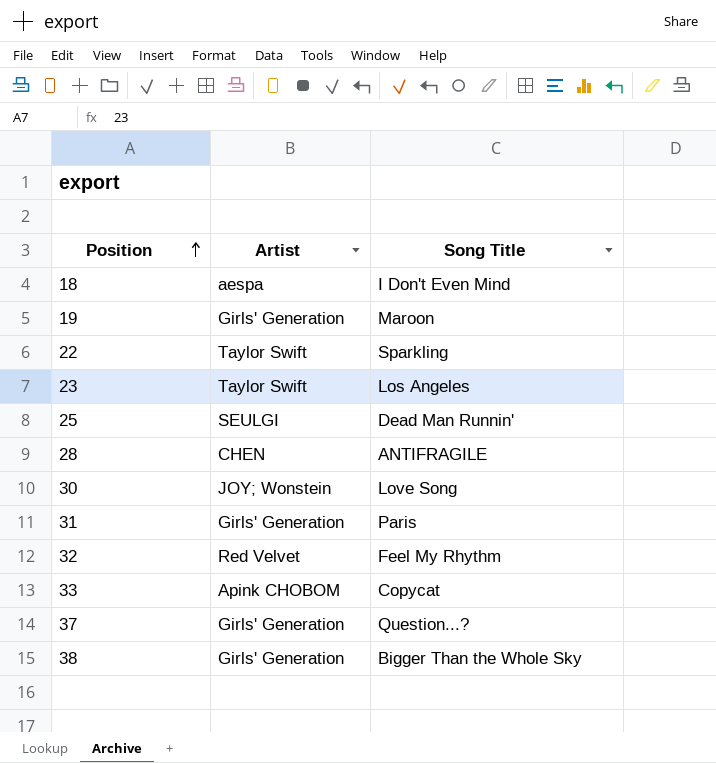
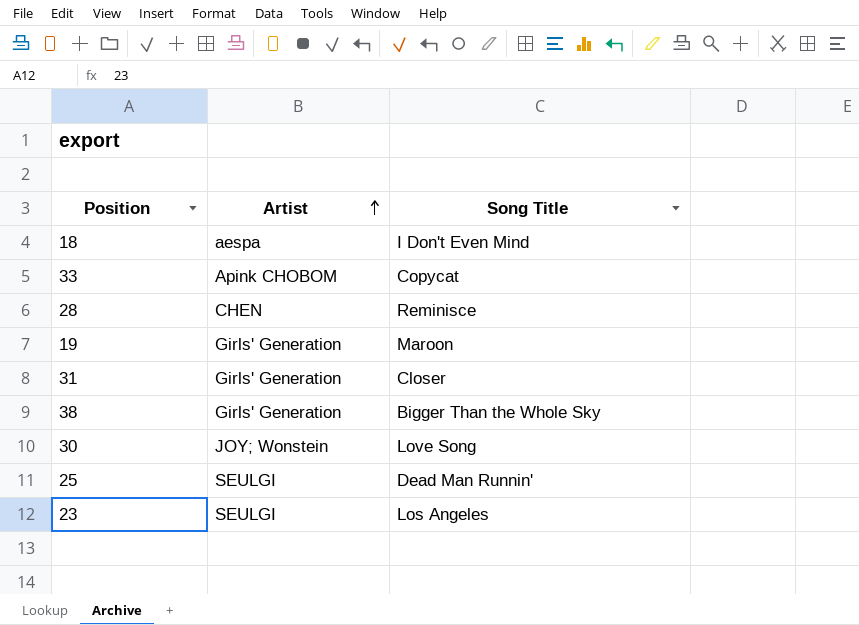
row order: Position ascending -> Artist ascending
row 22: Taylor Swift | Sparkling -> none
row 32: Red Velvet | Feel My Rhythm -> none
row 37: Girls' Generation | Question...? -> none
28 | Song Title: ANTIFRAGILE -> Reminisce
31 | Song Title: Paris -> Closer
23 | Artist: Taylor Swift -> SEULGI

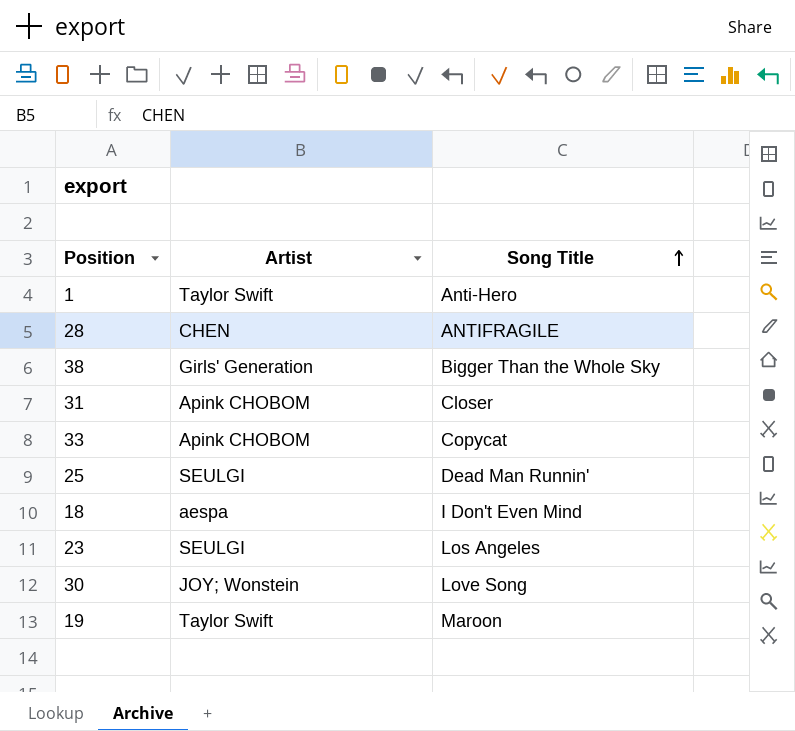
row order: Artist ascending -> Song Title ascending
row 1: none -> Taylor Swift | Anti-Hero
28 | Song Title: Reminisce -> ANTIFRAGILE
31 | Artist: Girls' Generation -> Apink CHOBOM
19 | Artist: Girls' Generation -> Taylor Swift

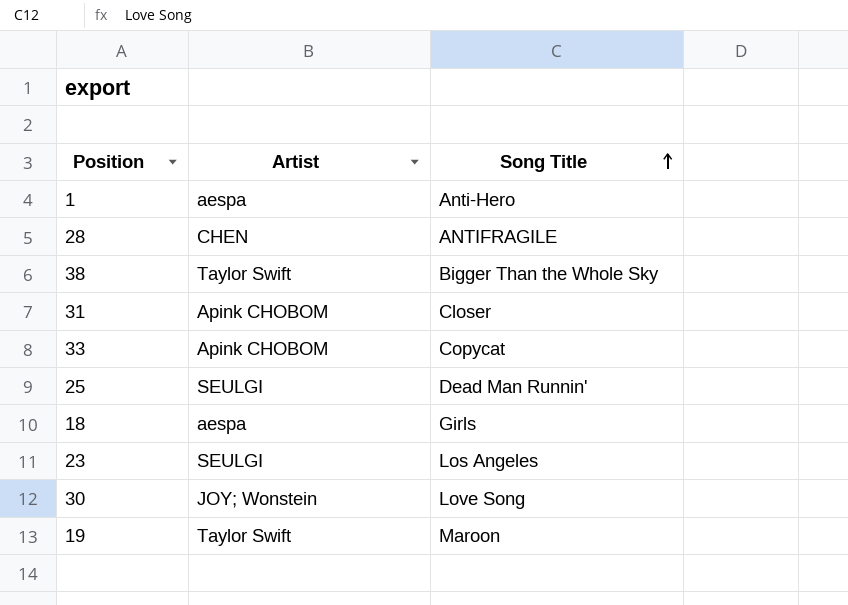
1 | Artist: Taylor Swift -> aespa
38 | Artist: Girls' Generation -> Taylor Swift
18 | Song Title: I Don't Even Mind -> Girls

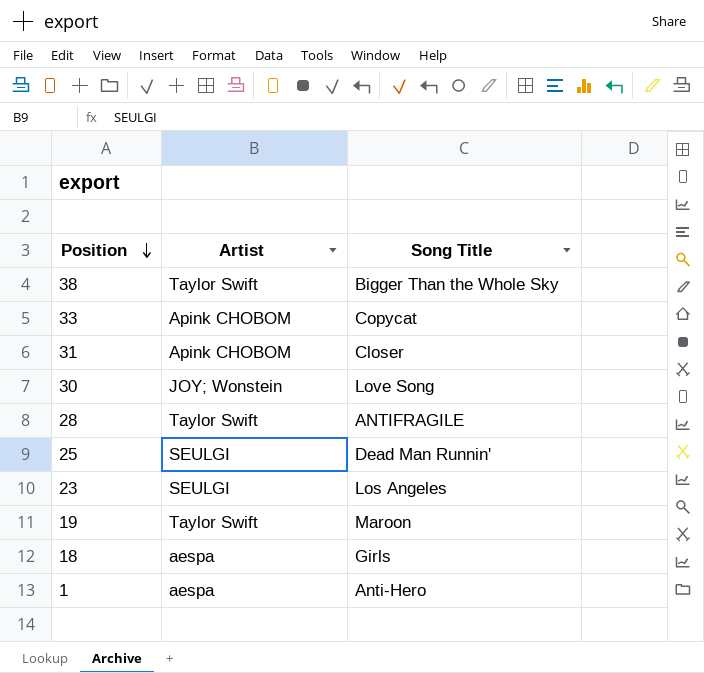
row order: Song Title ascending -> Position descending
28 | Artist: CHEN -> Taylor Swift

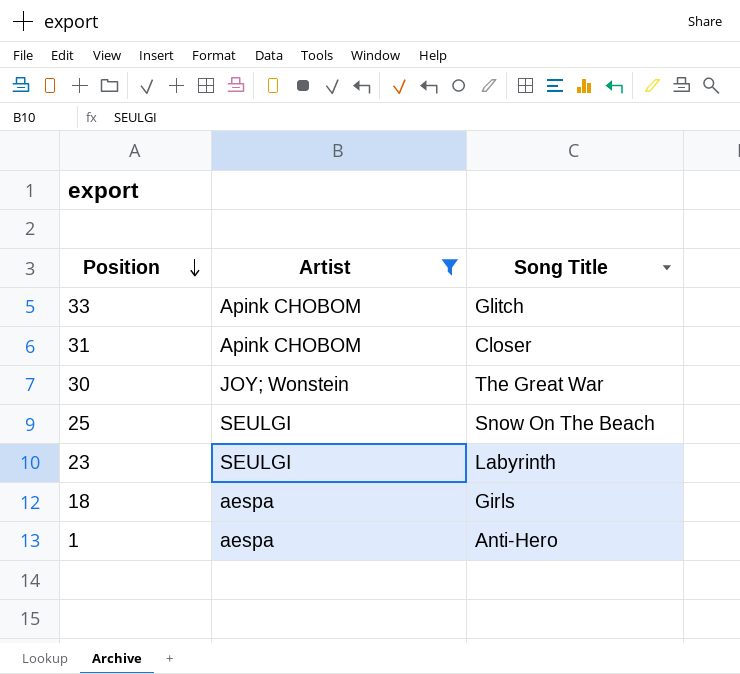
filter: none -> Artist != Taylor Swift
33 | Song Title: Copycat -> Glitch
30 | Song Title: Love Song -> The Great War
25 | Song Title: Dead Man Runnin' -> Snow On The Beach
23 | Song Title: Los Angeles -> Labyrinth

